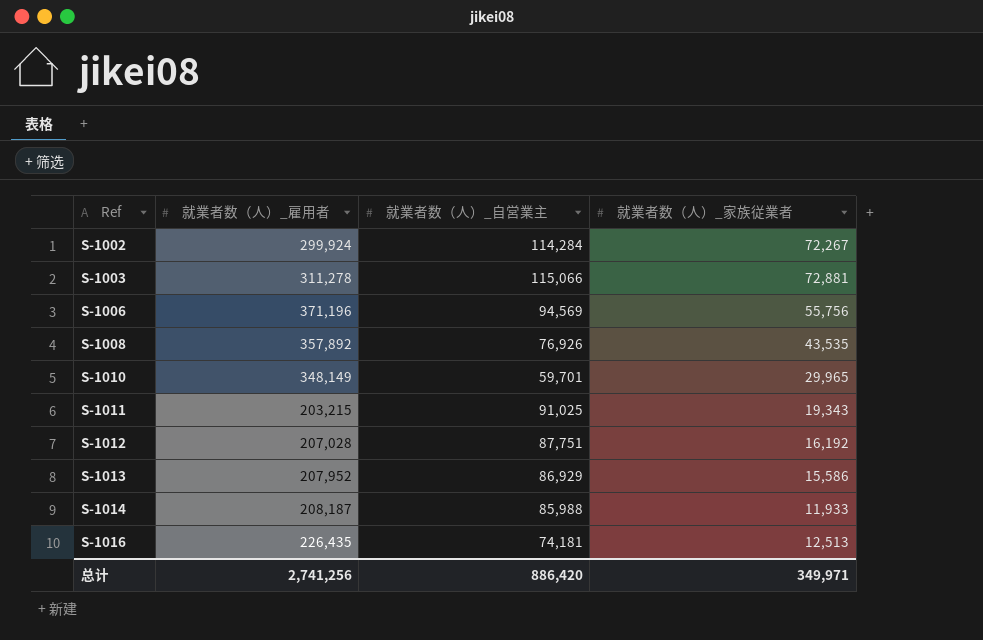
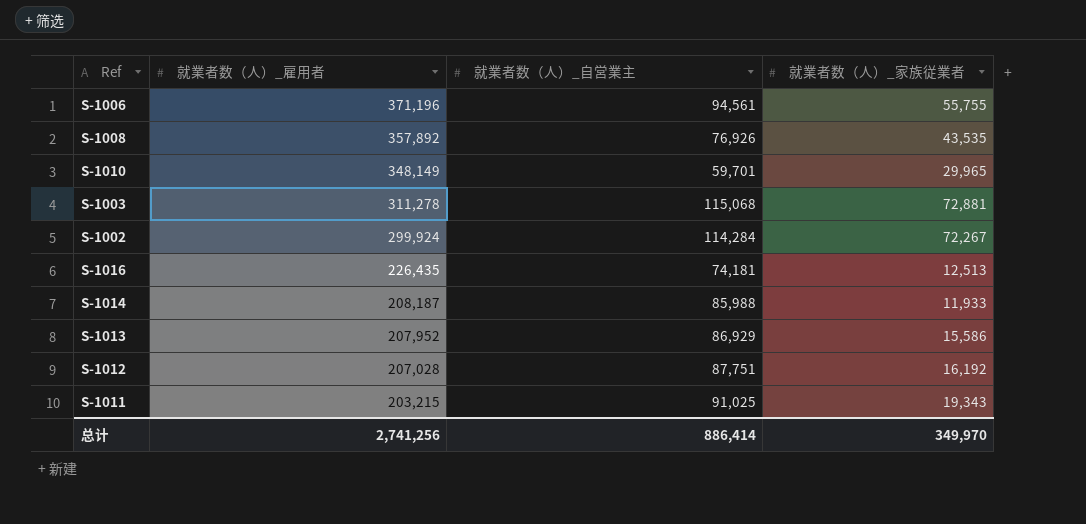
row order: Ref ascending -> 就業者数（人）_雇用者 descending
S-1006 | 就業者数（人）_自営業主: 94,569 -> 94,561
S-1006 | 就業者数（人）_家族従業者: 55,756 -> 55,755
S-1003 | 就業者数（人）_自営業主: 115,066 -> 115,068
总计 | 就業者数（人）_自営業主: 886,420 -> 886,414
总计 | 就業者数（人）_家族従業者: 349,971 -> 349,970

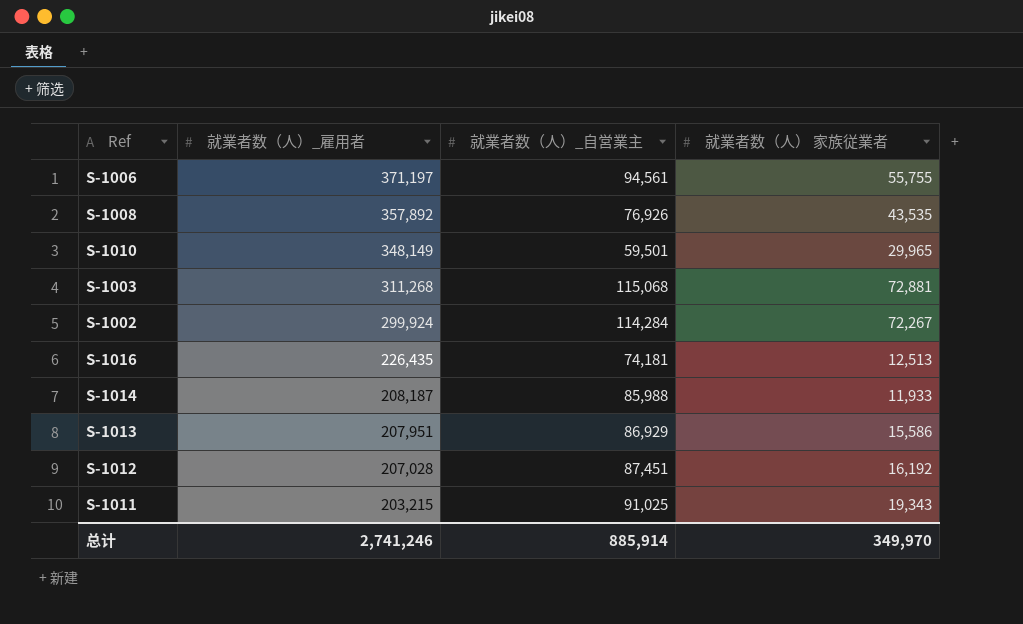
column name: 就業者数（人）_家族従業者 -> 就業者数（人） 家族従業者
S-1006 | 就業者数（人）_雇用者: 371,196 -> 371,197
S-1010 | 就業者数（人）_自営業主: 59,701 -> 59,501
S-1003 | 就業者数（人）_雇用者: 311,278 -> 311,268
S-1013 | 就業者数（人）_雇用者: 207,952 -> 207,951
S-1012 | 就業者数（人）_自営業主: 87,751 -> 87,451
总计 | 就業者数（人）_雇用者: 2,741,256 -> 2,741,246
总计 | 就業者数（人）_自営業主: 886,414 -> 885,914

